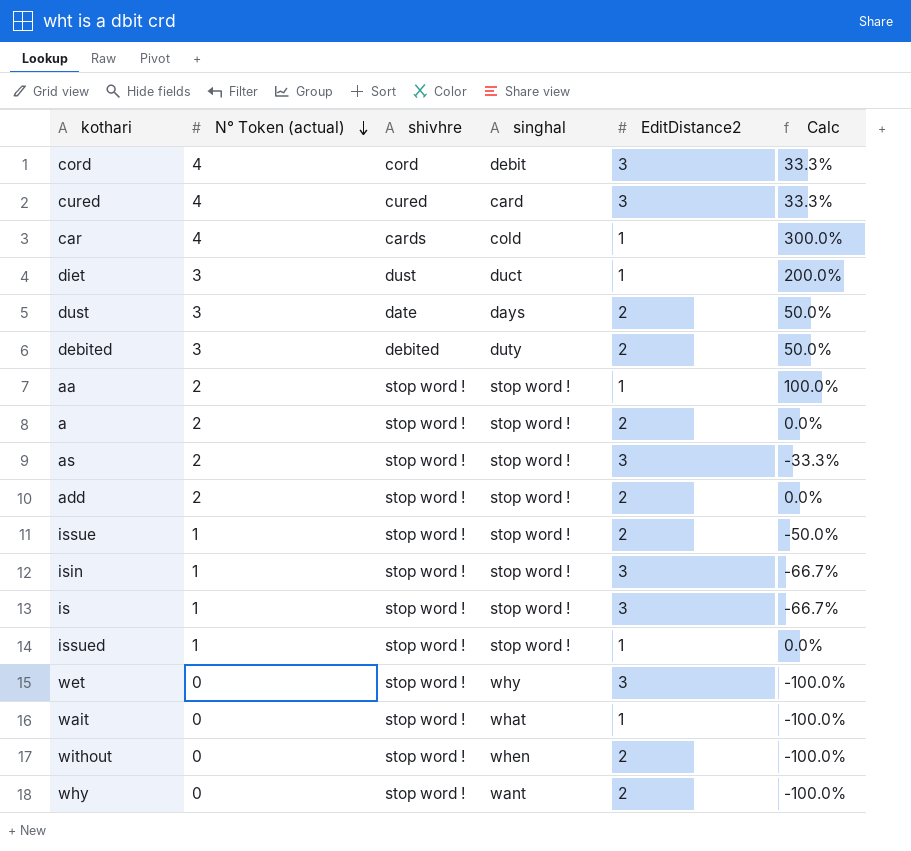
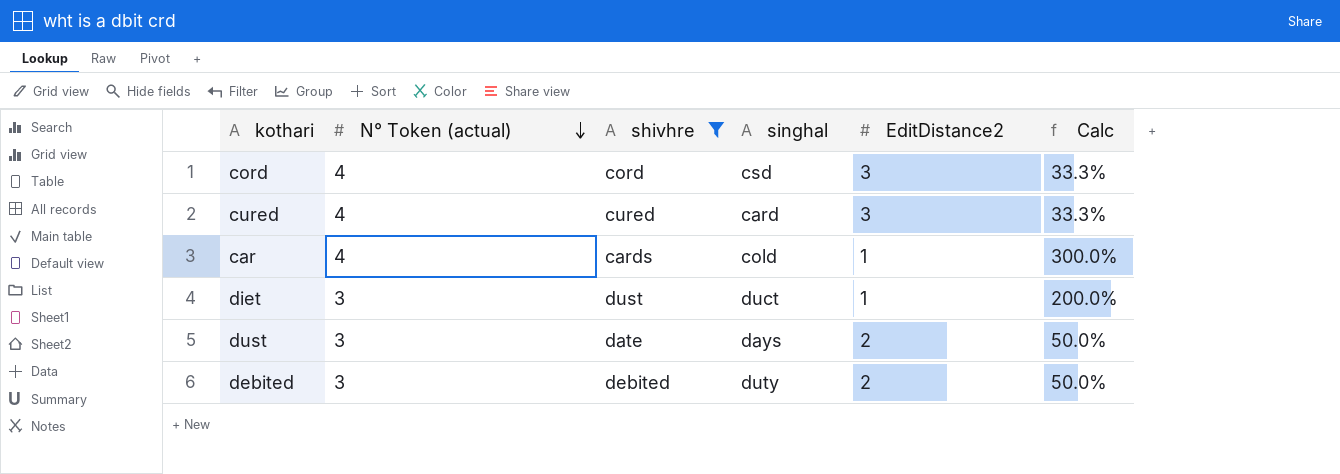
filter: none -> shivhre != stop word !
cord | singhal: debit -> csd

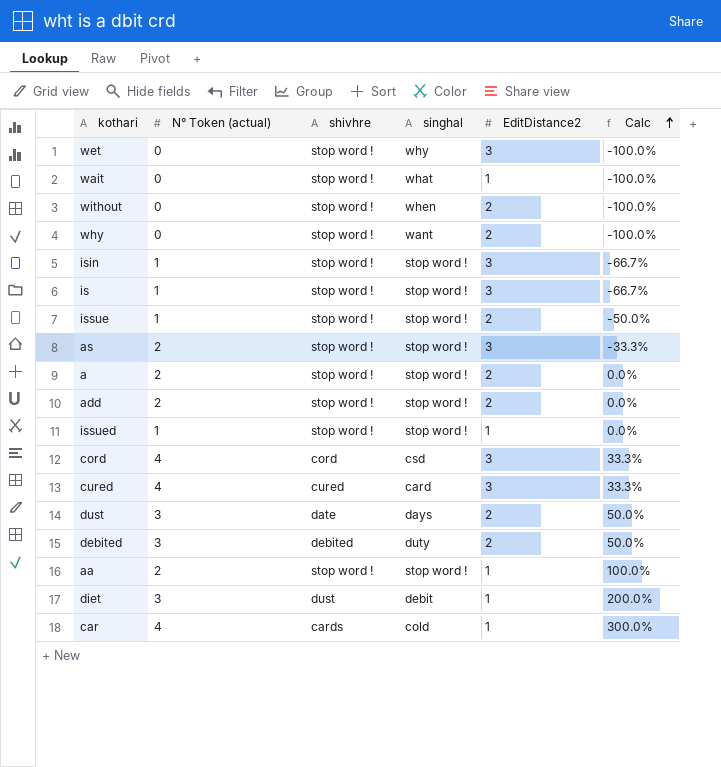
filter: shivhre != stop word ! -> none
row order: N° Token (actual) descending -> Calc ascending
diet | singhal: duct -> debit

